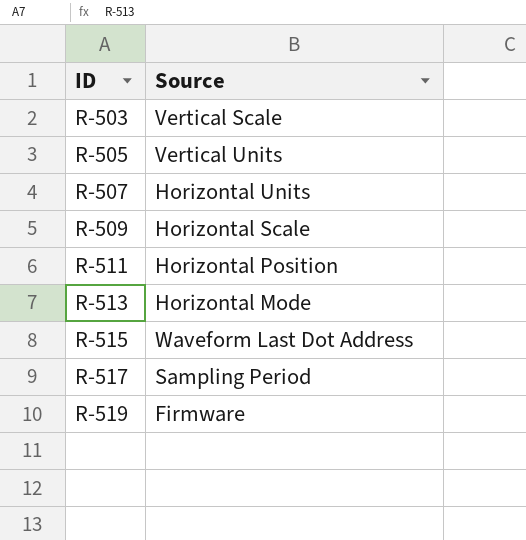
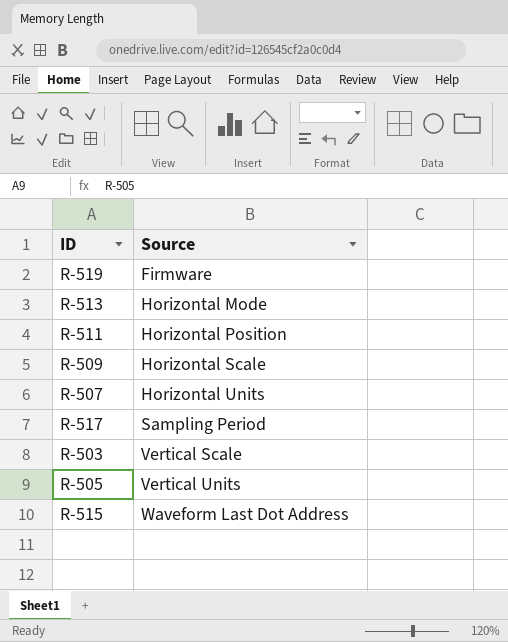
row order: ID ascending -> Source ascending

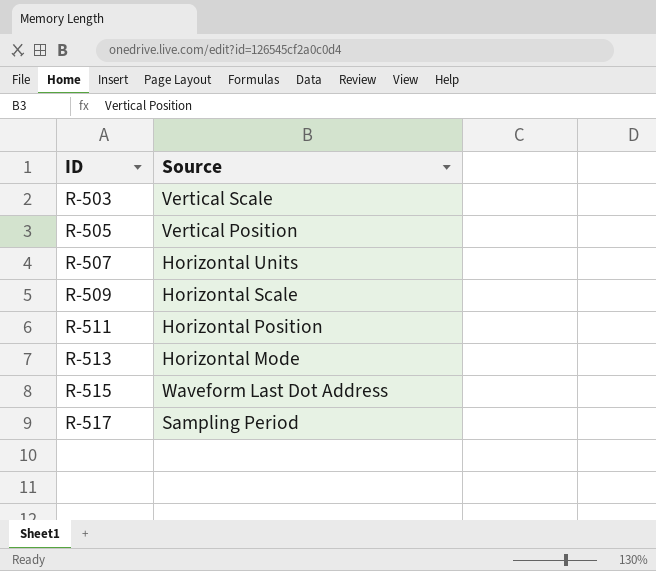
row order: Source ascending -> ID ascending
row R-519: Firmware -> none
R-505 | Source: Vertical Units -> Vertical Position

